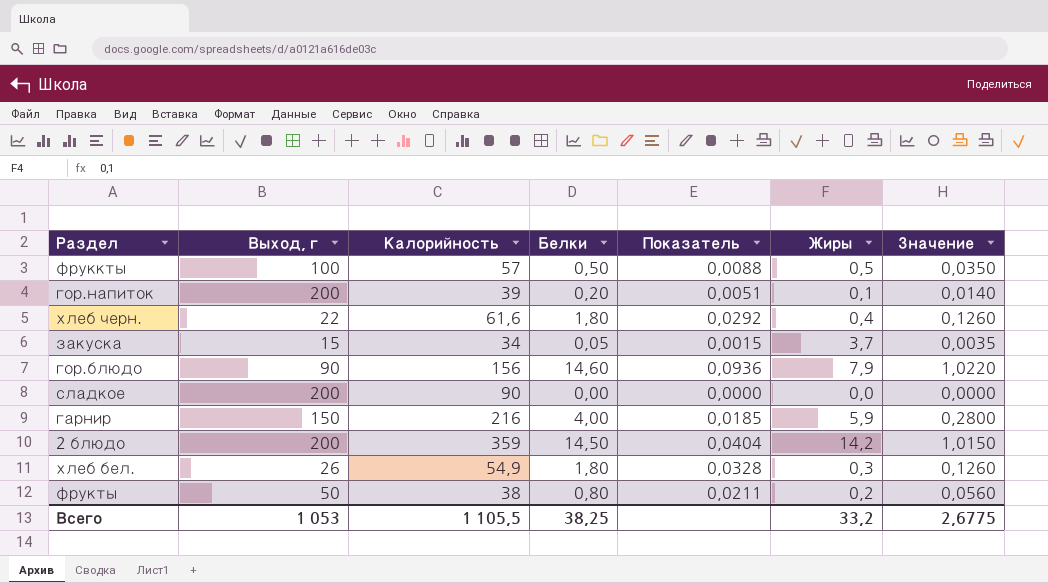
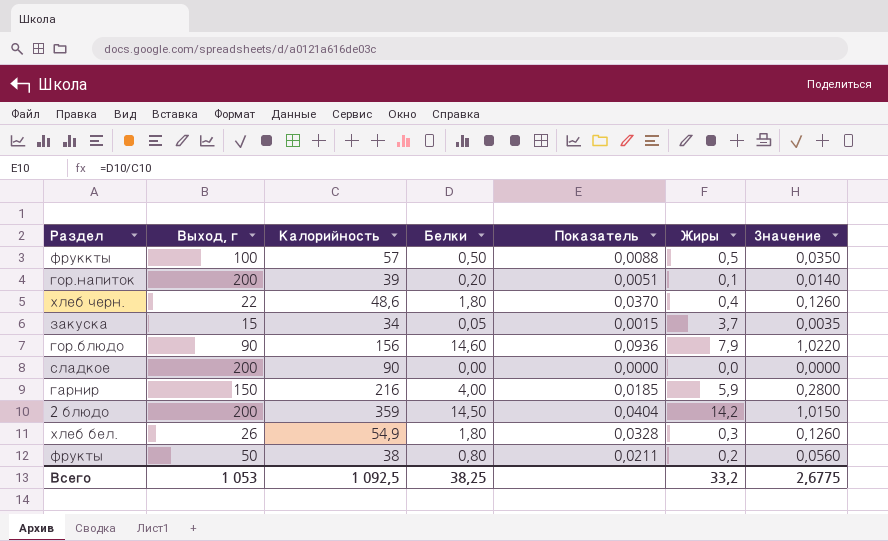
хлеб черн. | Калорийность: 61,6 -> 48,6
хлеб черн. | Показатель: 0,0292 -> 0,0370
Всего | Калорийность: 1 105,5 -> 1 092,5

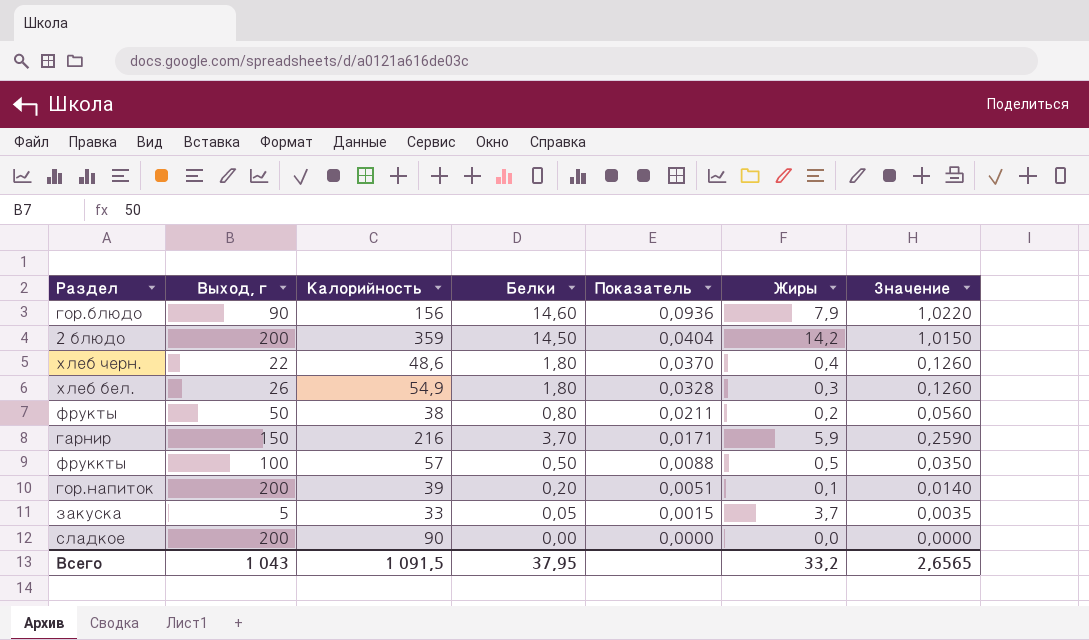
row order: none -> Показатель descending
гарнир | Белки: 4,00 -> 3,70
гарнир | Показатель: 0,0185 -> 0,0171
гарнир | Значение: 0,2800 -> 0,2590
закуска | Выход, г: 15 -> 5
закуска | Калорийность: 34 -> 33
Всего | Выход, г: 1 053 -> 1 043
Всего | Калорийность: 1 092,5 -> 1 091,5
Всего | Белки: 38,25 -> 37,95
Всего | Значение: 2,6775 -> 2,6565

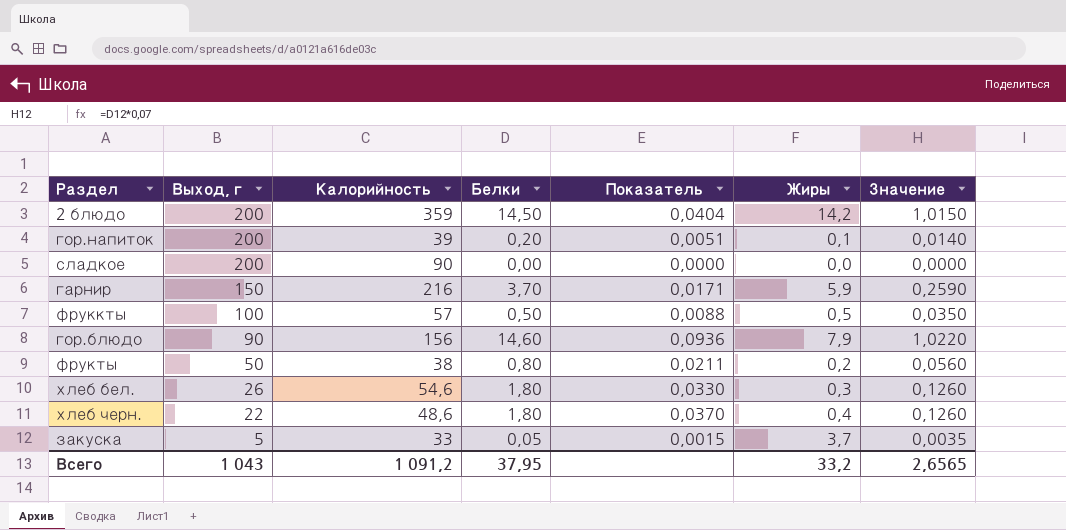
row order: Показатель descending -> Выход, г descending
хлеб бел. | Калорийность: 54,9 -> 54,6
хлеб бел. | Показатель: 0,0328 -> 0,0330
Всего | Калорийность: 1 091,5 -> 1 091,2

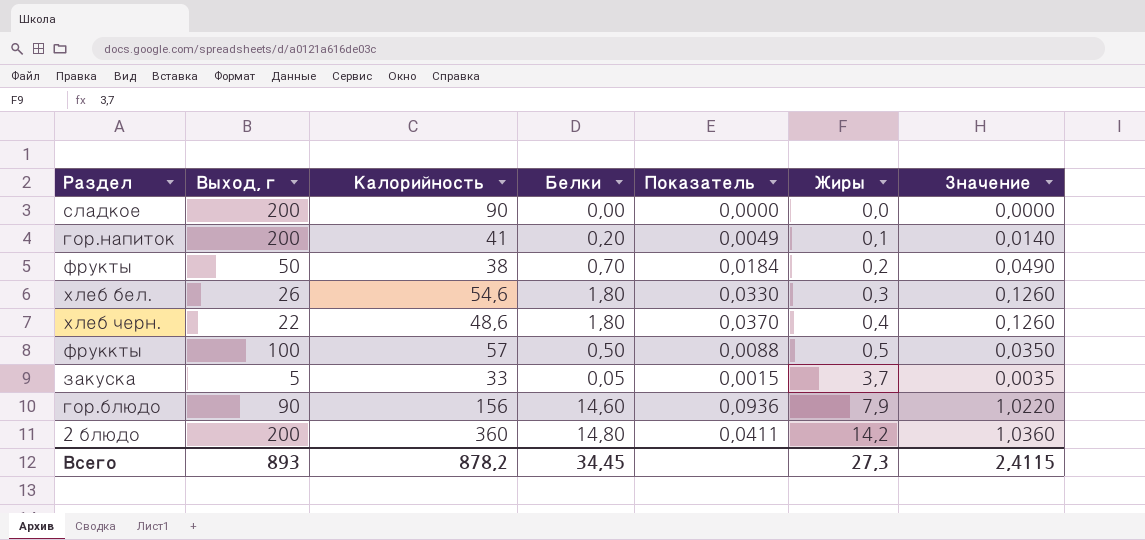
row order: Выход, г descending -> Жиры ascending
row гарнир: 150 | 216 | 3,70 | 0,0171 | 5,9 | 0,2590 -> none
гор.напиток | Калорийность: 39 -> 41
гор.напиток | Показатель: 0,0051 -> 0,0049
фрукты | Белки: 0,80 -> 0,70
фрукты | Показатель: 0,0211 -> 0,0184
фрукты | Значение: 0,0560 -> 0,0490
2 блюдо | Калорийность: 359 -> 360
2 блюдо | Белки: 14,50 -> 14,80
2 блюдо | Показатель: 0,0404 -> 0,0411
2 блюдо | Значение: 1,0150 -> 1,0360
Всего | Выход, г: 1 043 -> 893
Всего | Калорийность: 1 091,2 -> 878,2
Всего | Белки: 37,95 -> 34,45
Всего | Жиры: 33,2 -> 27,3
Всего | Значение: 2,6565 -> 2,4115

